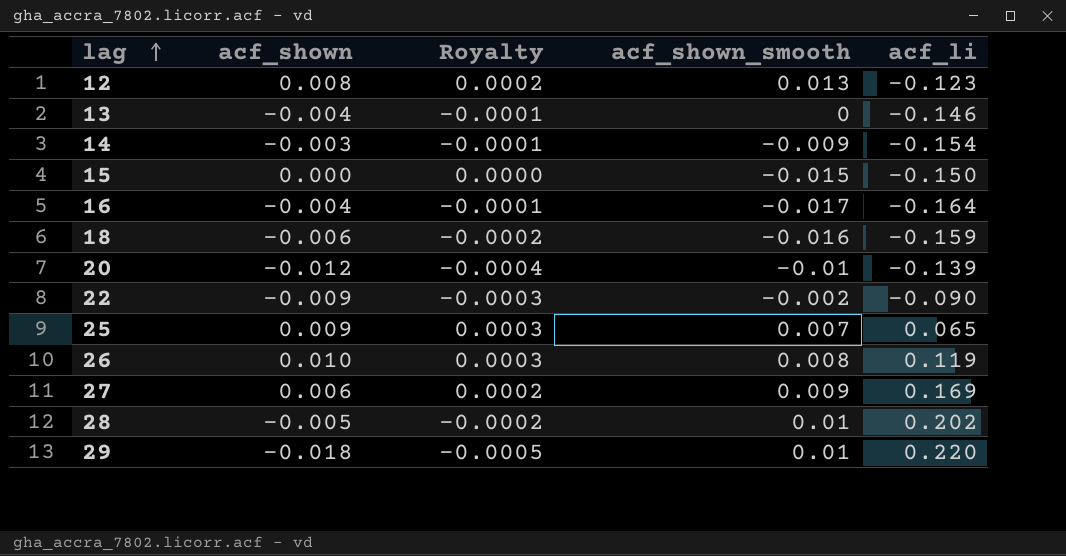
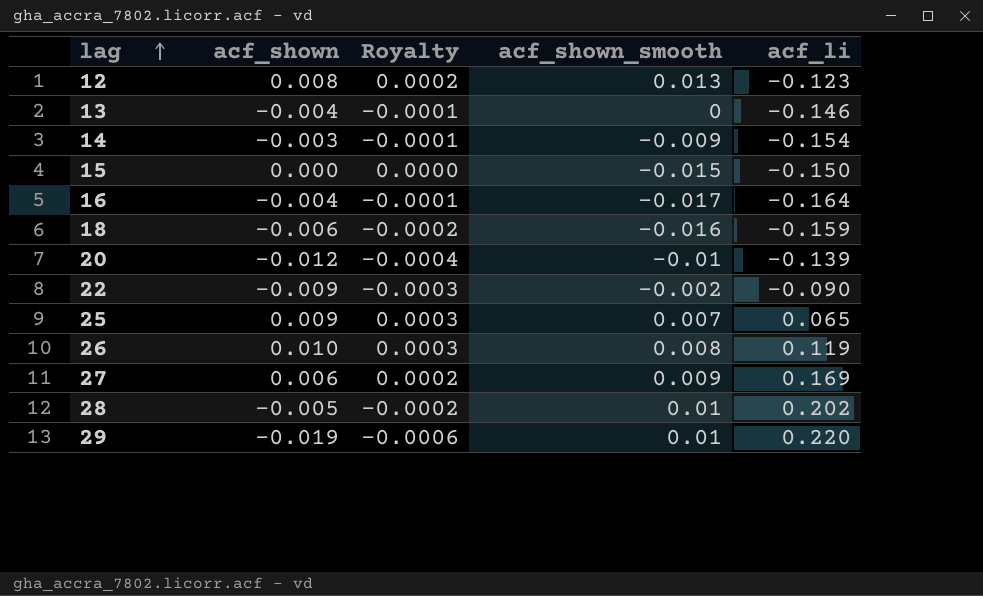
29 | acf_shown: -0.018 -> -0.019
29 | Royalty: -0.0005 -> -0.0006

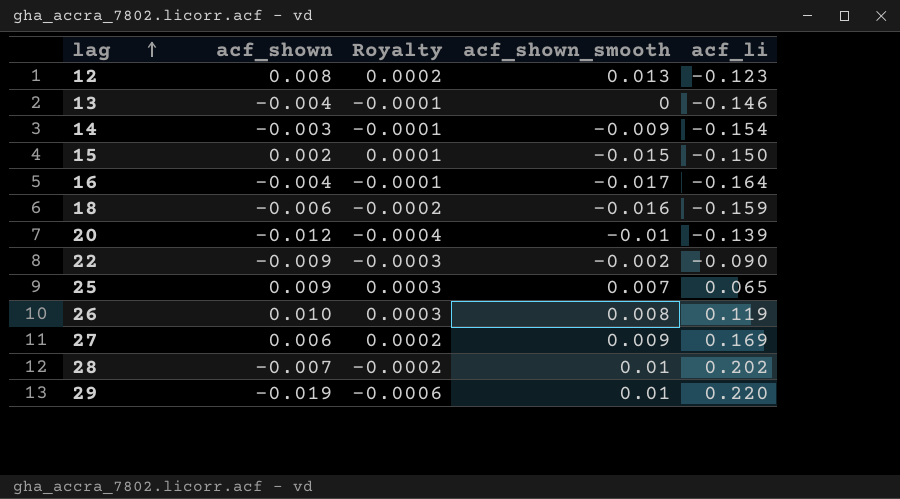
15 | acf_shown: 0.000 -> 0.002
15 | Royalty: 0.0000 -> 0.0001
28 | acf_shown: -0.005 -> -0.007

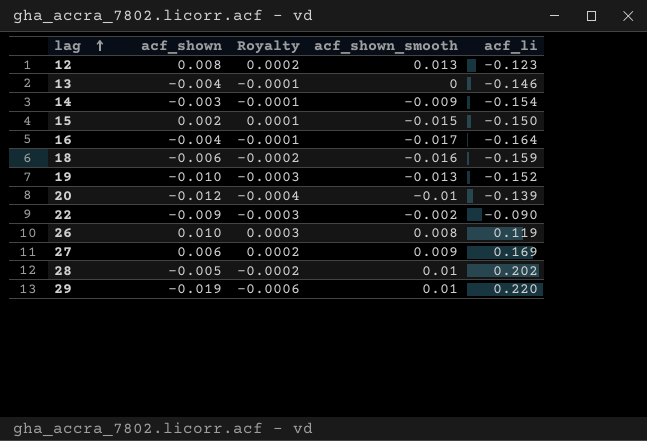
row 25: 0.009 | 0.0003 | 0.007 | 0.065 -> none
row 19: none -> -0.010 | -0.0003 | -0.013 | -0.152
28 | acf_shown: -0.007 -> -0.005

